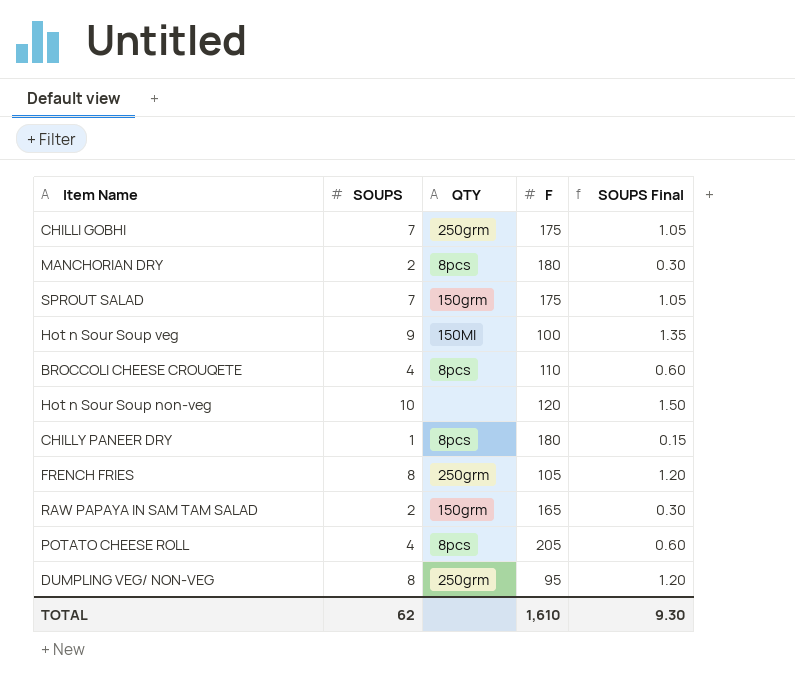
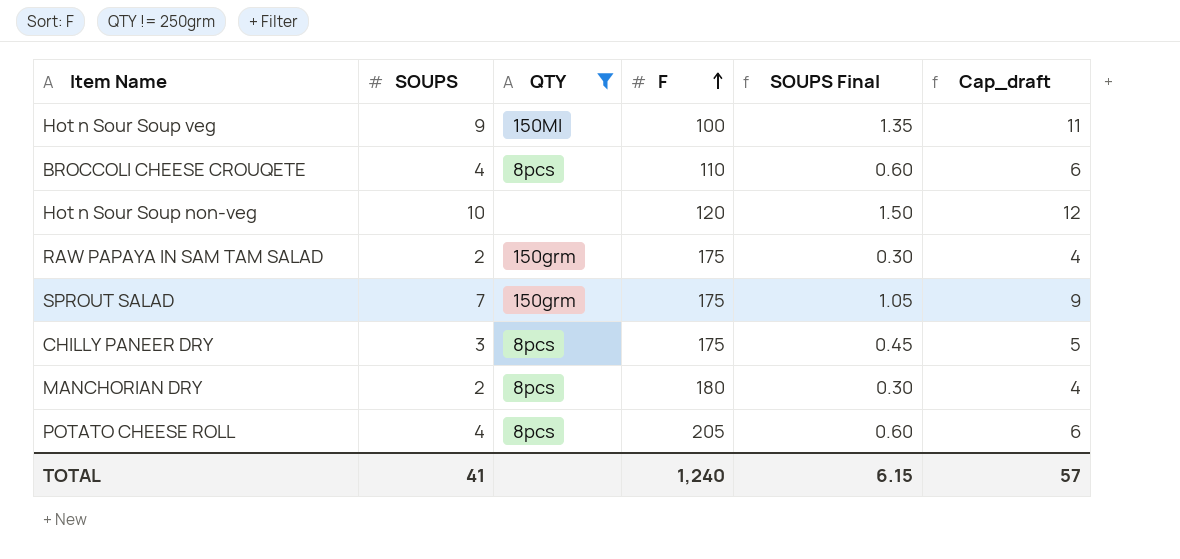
filter: none -> QTY != 250grm
row order: none -> F ascending
column Cap_draft | formula: none -> [SOUPS] + 2
RAW PAPAYA IN SAM TAM SALAD | F: 165 -> 175
CHILLY PANEER DRY | SOUPS: 1 -> 3
CHILLY PANEER DRY | F: 180 -> 175
CHILLY PANEER DRY | SOUPS Final: 0.15 -> 0.45
TOTAL | SOUPS: 62 -> 41
TOTAL | F: 1,610 -> 1,240
TOTAL | SOUPS Final: 9.30 -> 6.15

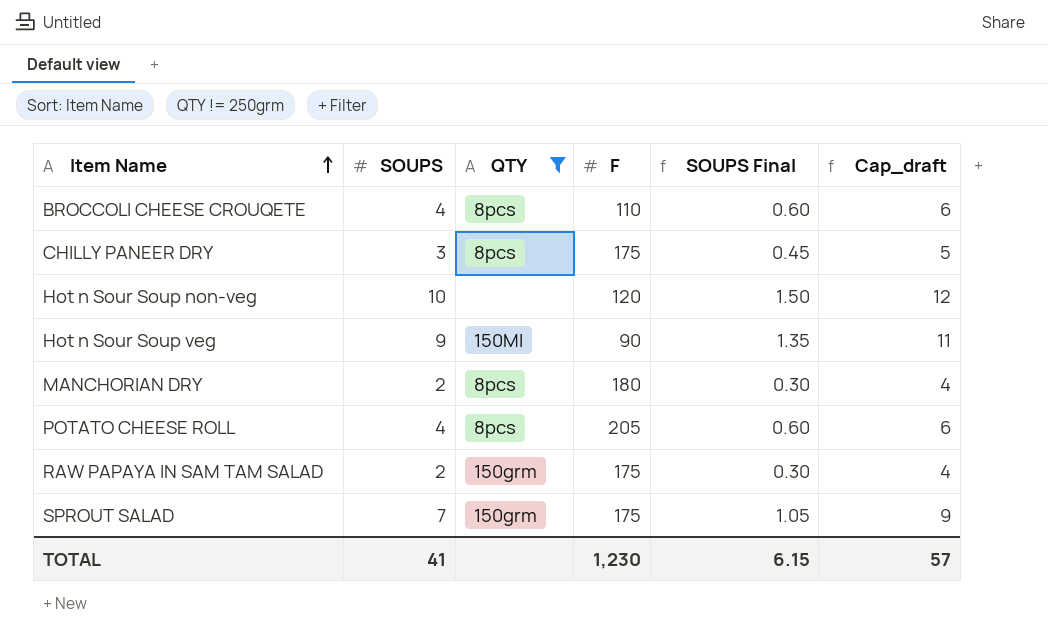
row order: F ascending -> Item Name ascending
Hot n Sour Soup veg | F: 100 -> 90
TOTAL | F: 1,240 -> 1,230

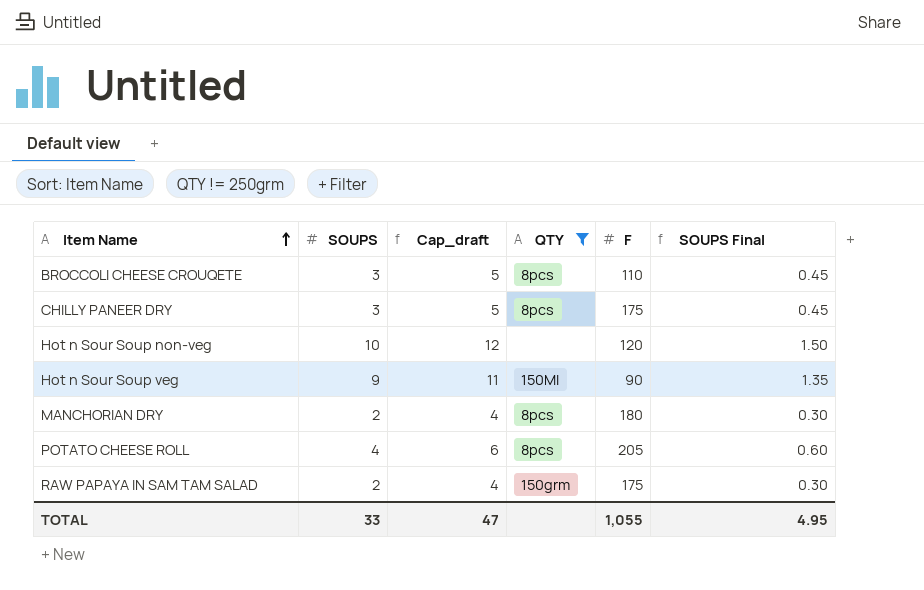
column Cap_draft | position: 6 -> 3
row SPROUT SALAD: 7 | 150grm | 175 | 1.05 | 9 -> none
BROCCOLI CHEESE CROUQETE | SOUPS: 4 -> 3
BROCCOLI CHEESE CROUQETE | Cap_draft: 6 -> 5
BROCCOLI CHEESE CROUQETE | SOUPS Final: 0.60 -> 0.45
TOTAL | SOUPS: 41 -> 33
TOTAL | Cap_draft: 57 -> 47
TOTAL | F: 1,230 -> 1,055
TOTAL | SOUPS Final: 6.15 -> 4.95

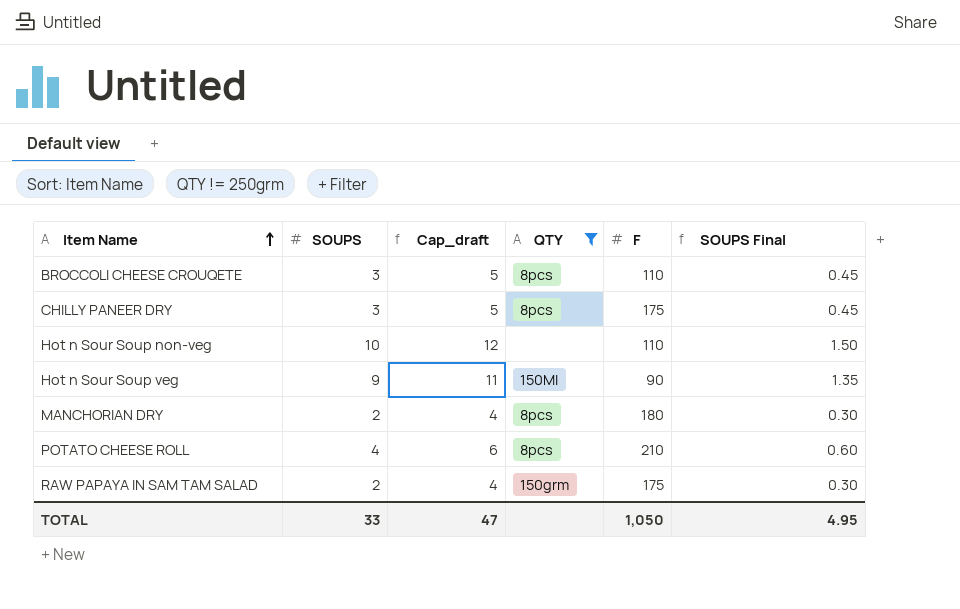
Hot n Sour Soup non-veg | F: 120 -> 110
POTATO CHEESE ROLL | F: 205 -> 210
TOTAL | F: 1,055 -> 1,050

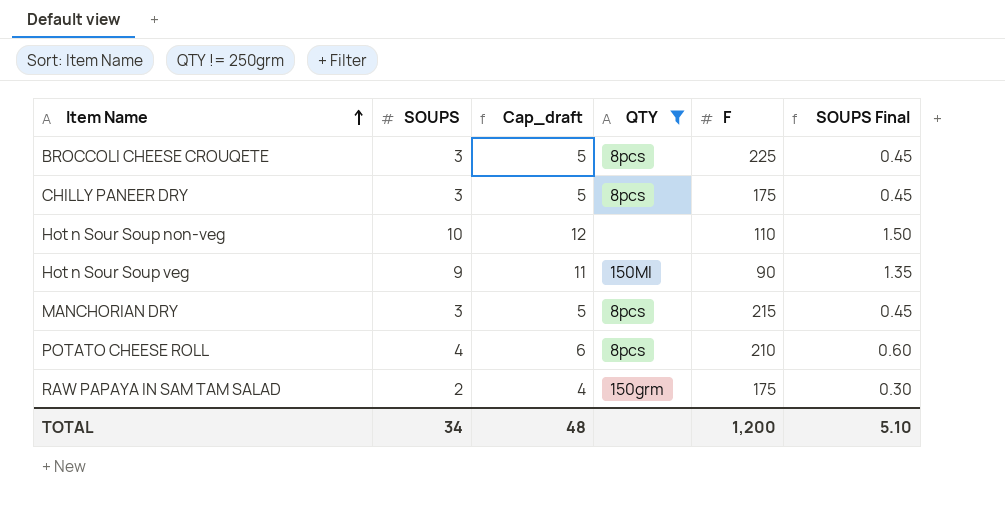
BROCCOLI CHEESE CROUQETE | F: 110 -> 225
MANCHORIAN DRY | SOUPS: 2 -> 3
MANCHORIAN DRY | Cap_draft: 4 -> 5
MANCHORIAN DRY | F: 180 -> 215
MANCHORIAN DRY | SOUPS Final: 0.30 -> 0.45
TOTAL | SOUPS: 33 -> 34
TOTAL | Cap_draft: 47 -> 48
TOTAL | F: 1,050 -> 1,200
TOTAL | SOUPS Final: 4.95 -> 5.10

